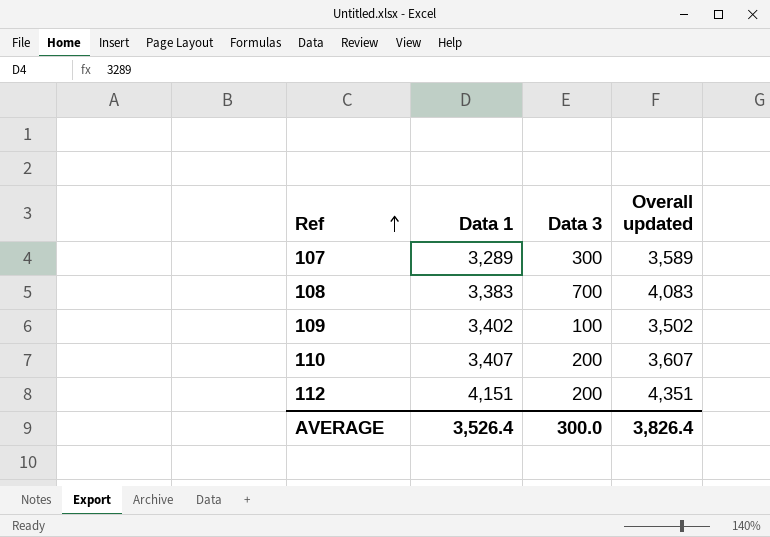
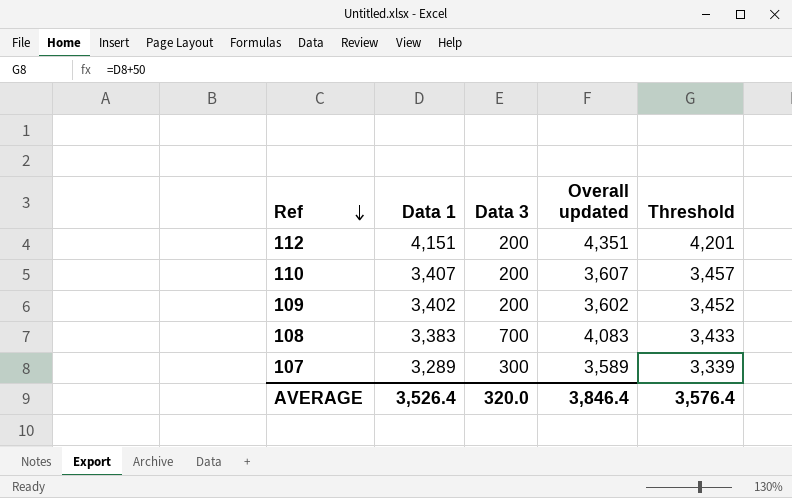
row order: Ref ascending -> Ref descending
column Threshold | formula: none -> [Data 1] + 50
109 | Data 3: 100 -> 200
109 | Overall updated: 3,502 -> 3,602
AVERAGE | Data 3: 300.0 -> 320.0
AVERAGE | Overall updated: 3,826.4 -> 3,846.4

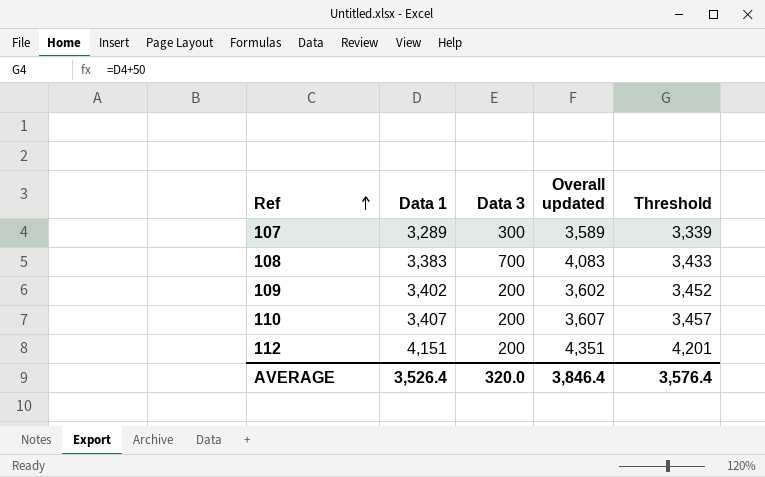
row order: Ref descending -> Ref ascending

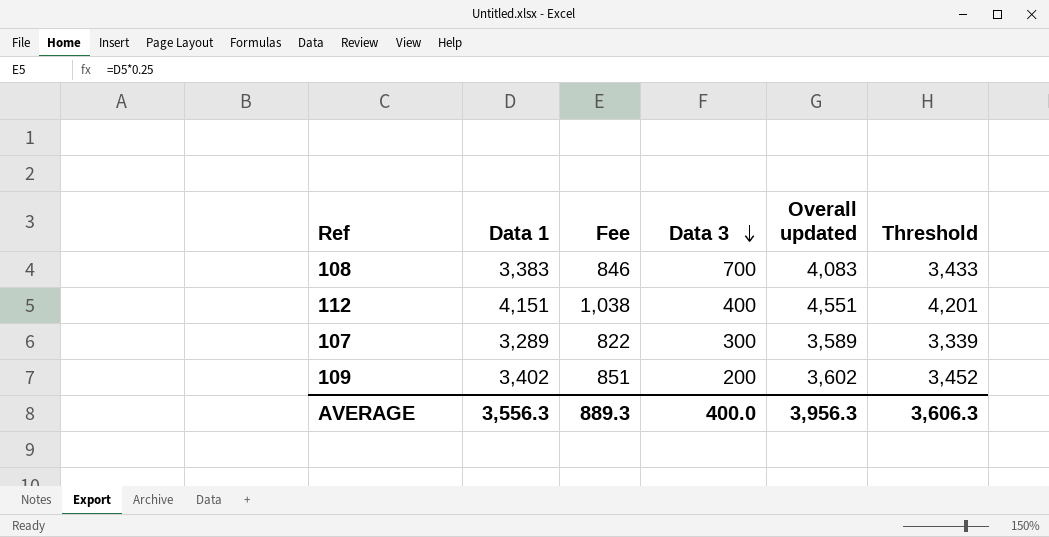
row order: Ref ascending -> Data 3 descending
column Fee | formula: none -> [Data 1] * 0.25
row 110: 3,407 | 200 | 3,607 | 3,457 -> none
112 | Data 3: 200 -> 400
112 | Overall updated: 4,351 -> 4,551
AVERAGE | Data 1: 3,526.4 -> 3,556.3
AVERAGE | Data 3: 320.0 -> 400.0
AVERAGE | Overall updated: 3,846.4 -> 3,956.3
AVERAGE | Threshold: 3,576.4 -> 3,606.3

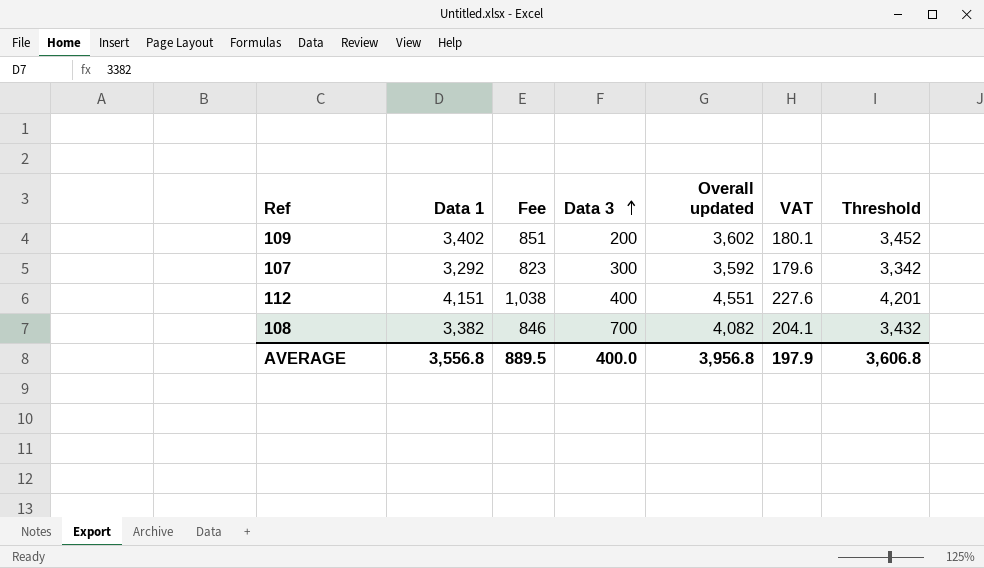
row order: Data 3 descending -> Data 3 ascending
column VAT | formula: none -> [Overall updated] * 0.05
107 | Data 1: 3,289 -> 3,292
107 | Fee: 822 -> 823
107 | Overall updated: 3,589 -> 3,592
107 | Threshold: 3,339 -> 3,342
108 | Data 1: 3,383 -> 3,382
108 | Overall updated: 4,083 -> 4,082
108 | Threshold: 3,433 -> 3,432
AVERAGE | Data 1: 3,556.3 -> 3,556.8
AVERAGE | Fee: 889.3 -> 889.5
AVERAGE | Overall updated: 3,956.3 -> 3,956.8
AVERAGE | Threshold: 3,606.3 -> 3,606.8

